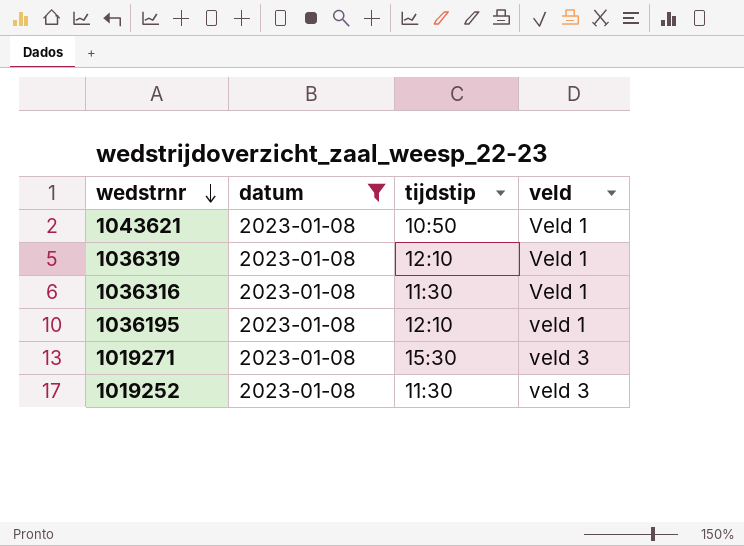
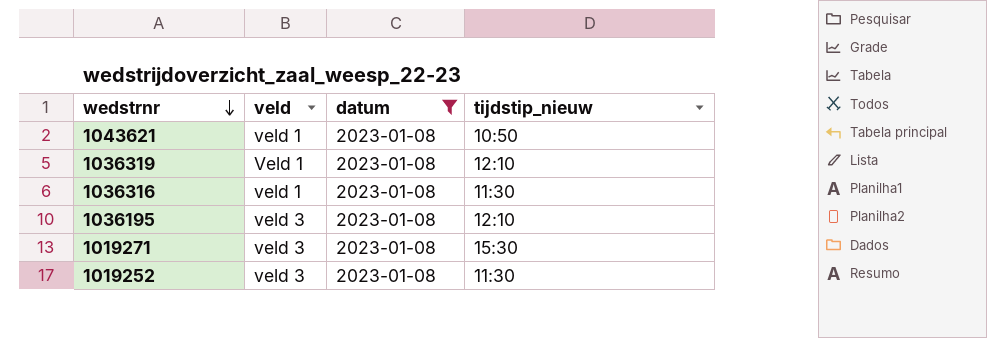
column veld | position: 4 -> 2
column name: tijdstip -> tijdstip_nieuw
1043621 | veld: Veld 1 -> veld 1
1036316 | veld: Veld 1 -> veld 1
1036195 | veld: veld 1 -> veld 3

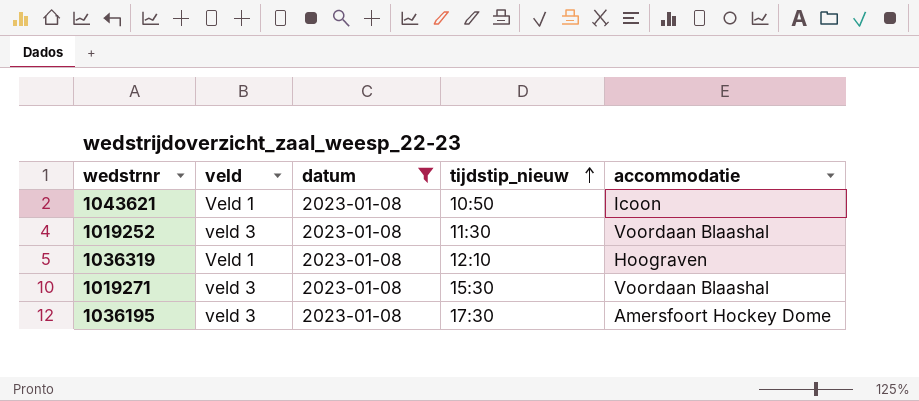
row order: wedstrnr descending -> tijdstip_nieuw ascending
column accommodatie | position: none -> 5
row 1036316: veld 1 | 2023-01-08 | 11:30 -> none
1043621 | veld: veld 1 -> Veld 1
1036195 | tijdstip_nieuw: 12:10 -> 17:30

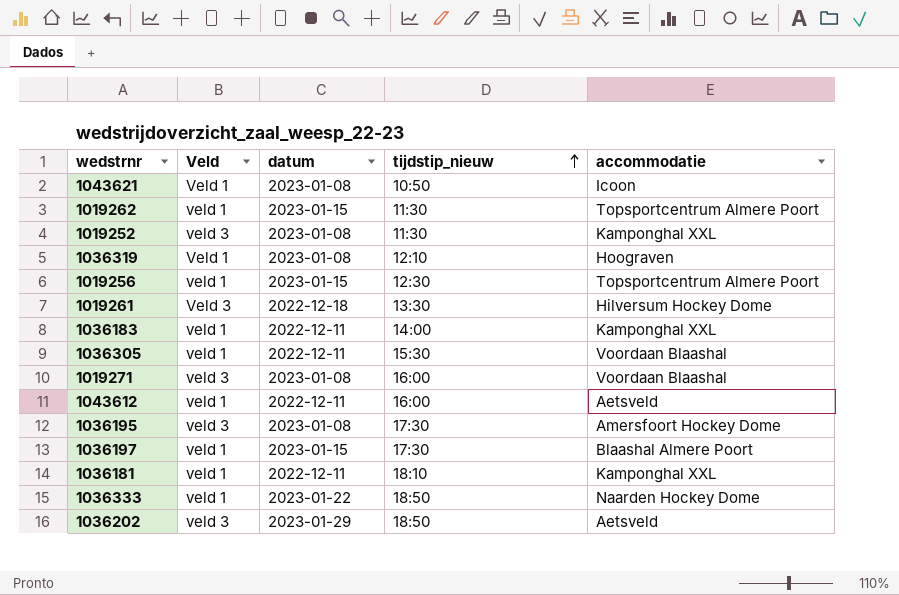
filter: datum = 2023-01-08 -> none
column name: veld -> Veld
1019252 | accommodatie: Voordaan Blaashal -> Kamponghal XXL
1019271 | tijdstip_nieuw: 15:30 -> 16:00

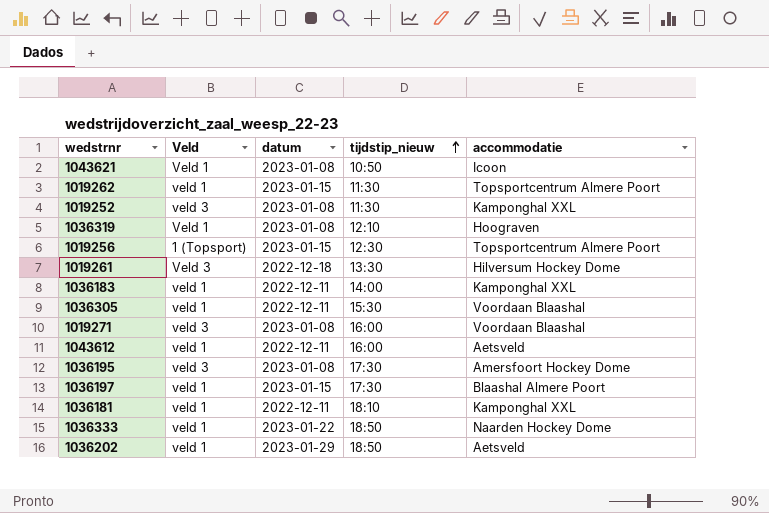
1019256 | Veld: veld 1 -> 1 (Topsport)
1036202 | Veld: veld 3 -> veld 1

